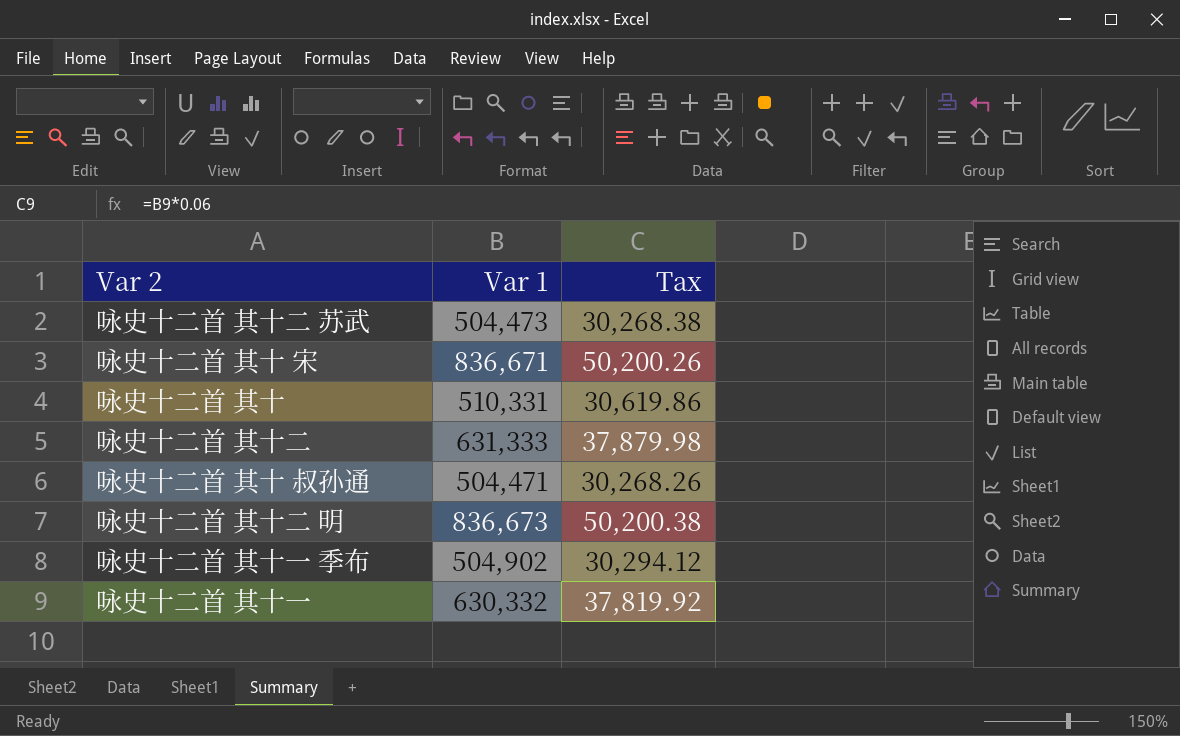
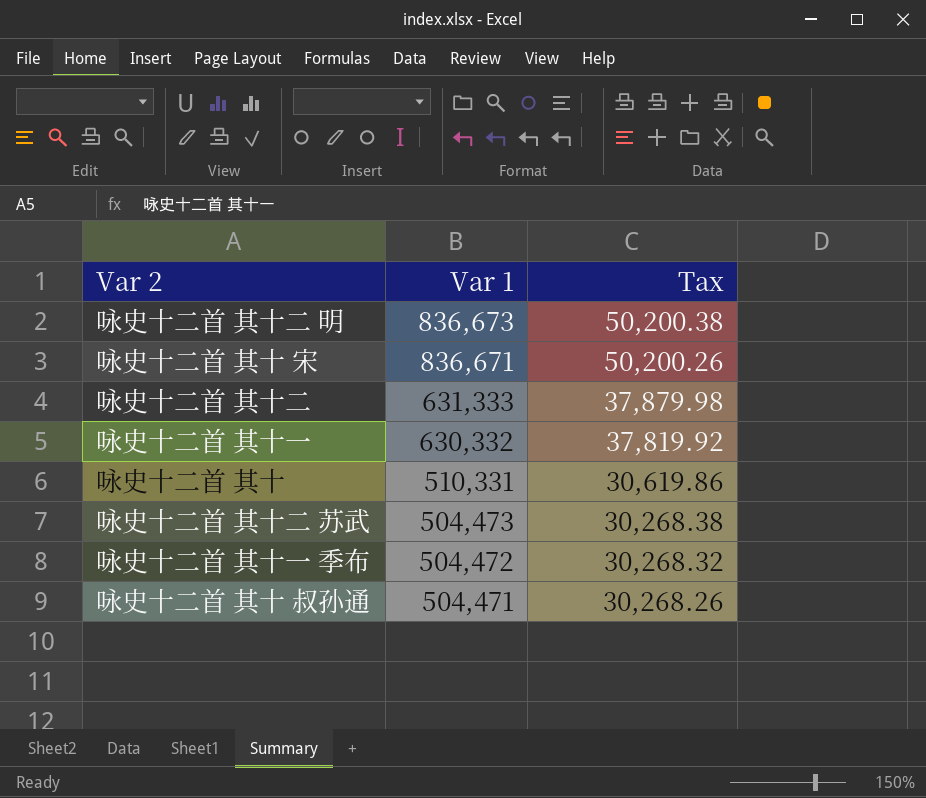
row order: none -> Var 1 descending
咏史十二首 其十一 季布 | Var 1: 504,902 -> 504,472
咏史十二首 其十一 季布 | Tax: 30,294.12 -> 30,268.32

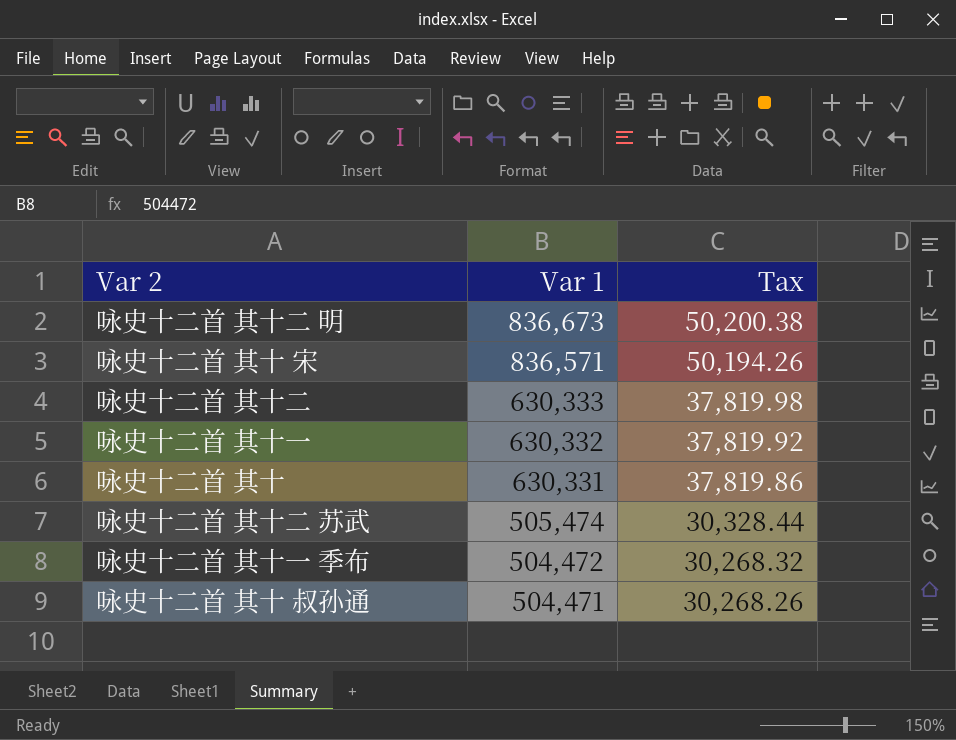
咏史十二首 其十 宋 | Var 1: 836,671 -> 836,571
咏史十二首 其十 宋 | Tax: 50,200.26 -> 50,194.26
咏史十二首 其十二 | Var 1: 631,333 -> 630,333
咏史十二首 其十二 | Tax: 37,879.98 -> 37,819.98
咏史十二首 其十 | Var 1: 510,331 -> 630,331
咏史十二首 其十 | Tax: 30,619.86 -> 37,819.86
咏史十二首 其十二 苏武 | Var 1: 504,473 -> 505,474
咏史十二首 其十二 苏武 | Tax: 30,268.38 -> 30,328.44

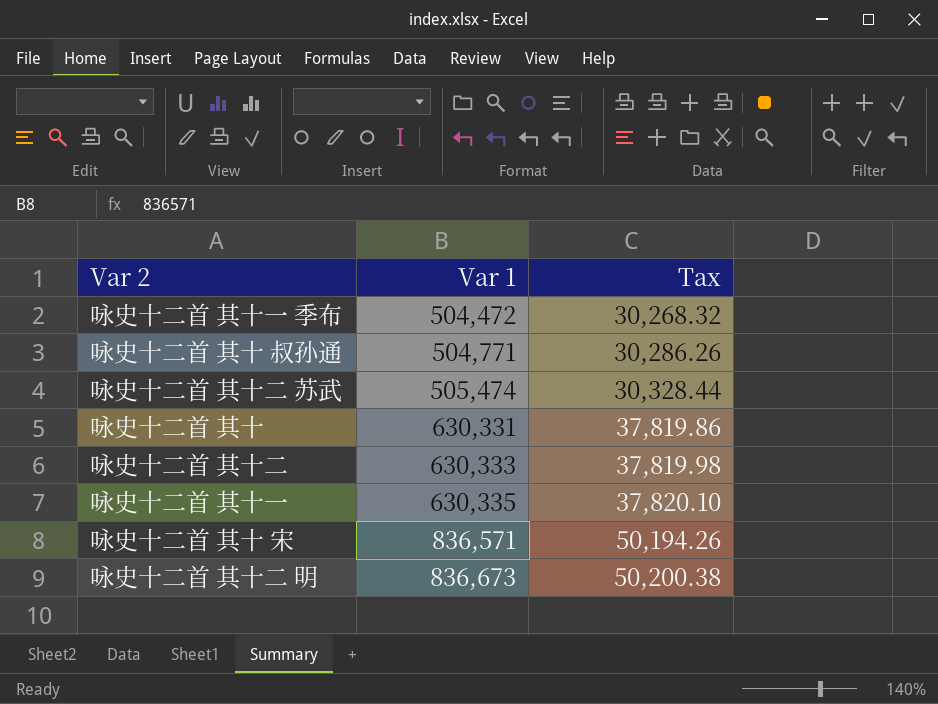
row order: Var 1 descending -> Var 1 ascending
咏史十二首 其十 叔孙通 | Var 1: 504,471 -> 504,771
咏史十二首 其十 叔孙通 | Tax: 30,268.26 -> 30,286.26
咏史十二首 其十一 | Var 1: 630,332 -> 630,335
咏史十二首 其十一 | Tax: 37,819.92 -> 37,820.10

